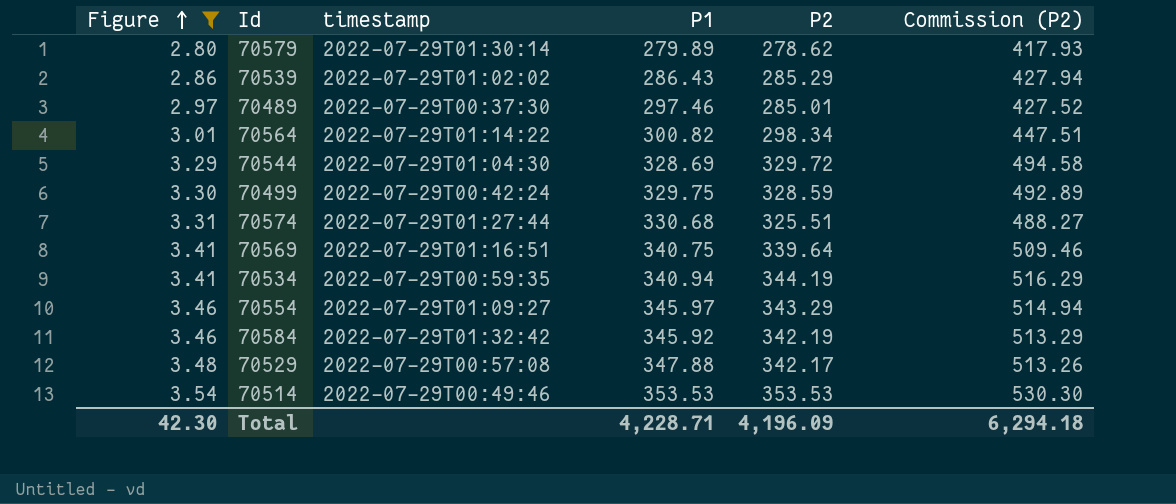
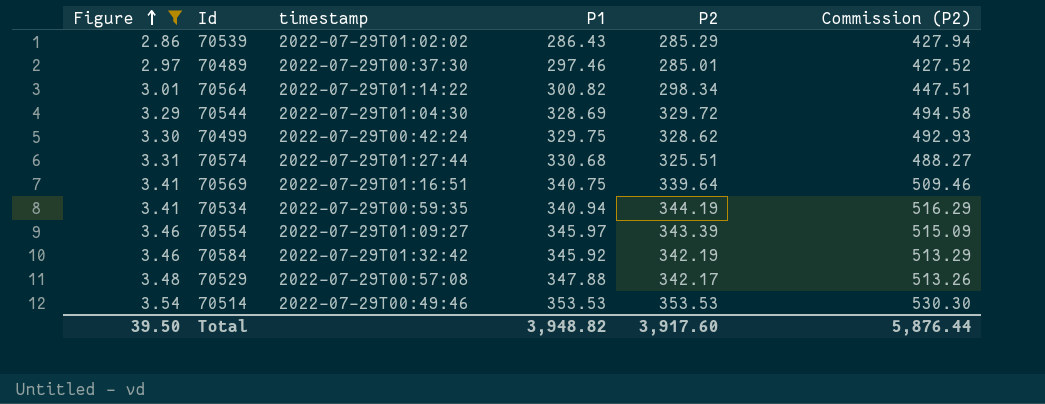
row 70579: 2.80 | 2022-07-29T01:30:14 | 279.89 | 278.62 | 417.93 -> none
70499 | P2: 328.59 -> 328.62
70499 | Commission (P2): 492.89 -> 492.93
70554 | P2: 343.29 -> 343.39
70554 | Commission (P2): 514.94 -> 515.09
Total | Figure: 42.30 -> 39.50
Total | P1: 4,228.71 -> 3,948.82
Total | P2: 4,196.09 -> 3,917.60
Total | Commission (P2): 6,294.18 -> 5,876.44

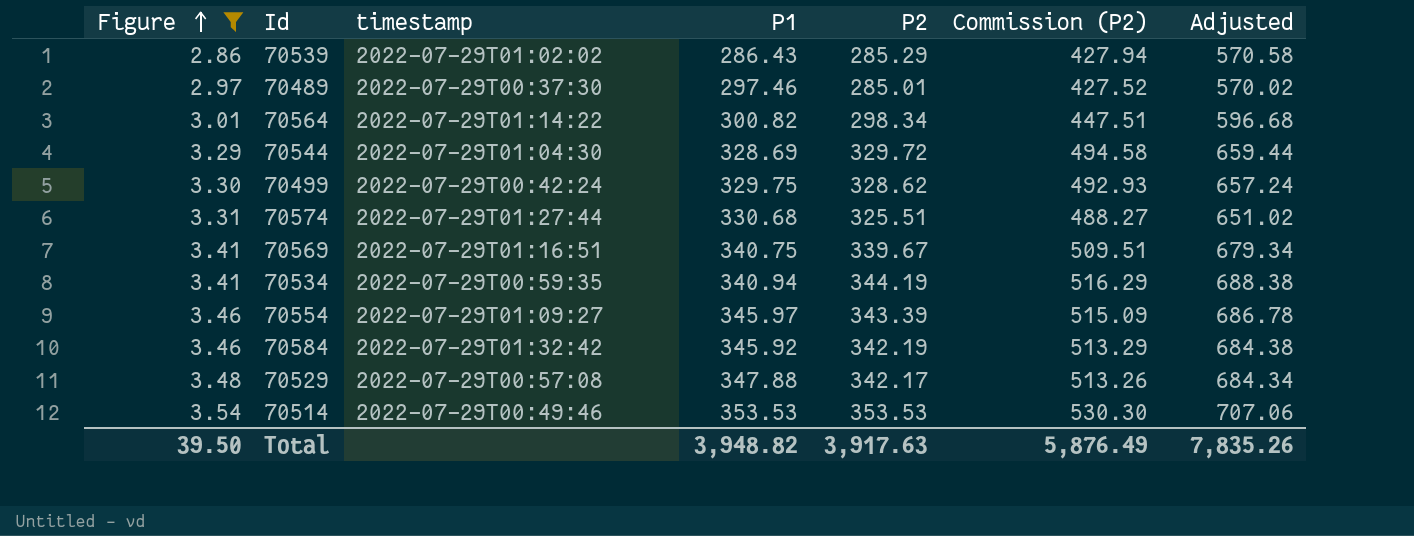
column Adjusted | formula: none -> [P2] * 2
70569 | P2: 339.64 -> 339.67
70569 | Commission (P2): 509.46 -> 509.51
Total | P2: 3,917.60 -> 3,917.63
Total | Commission (P2): 5,876.44 -> 5,876.49

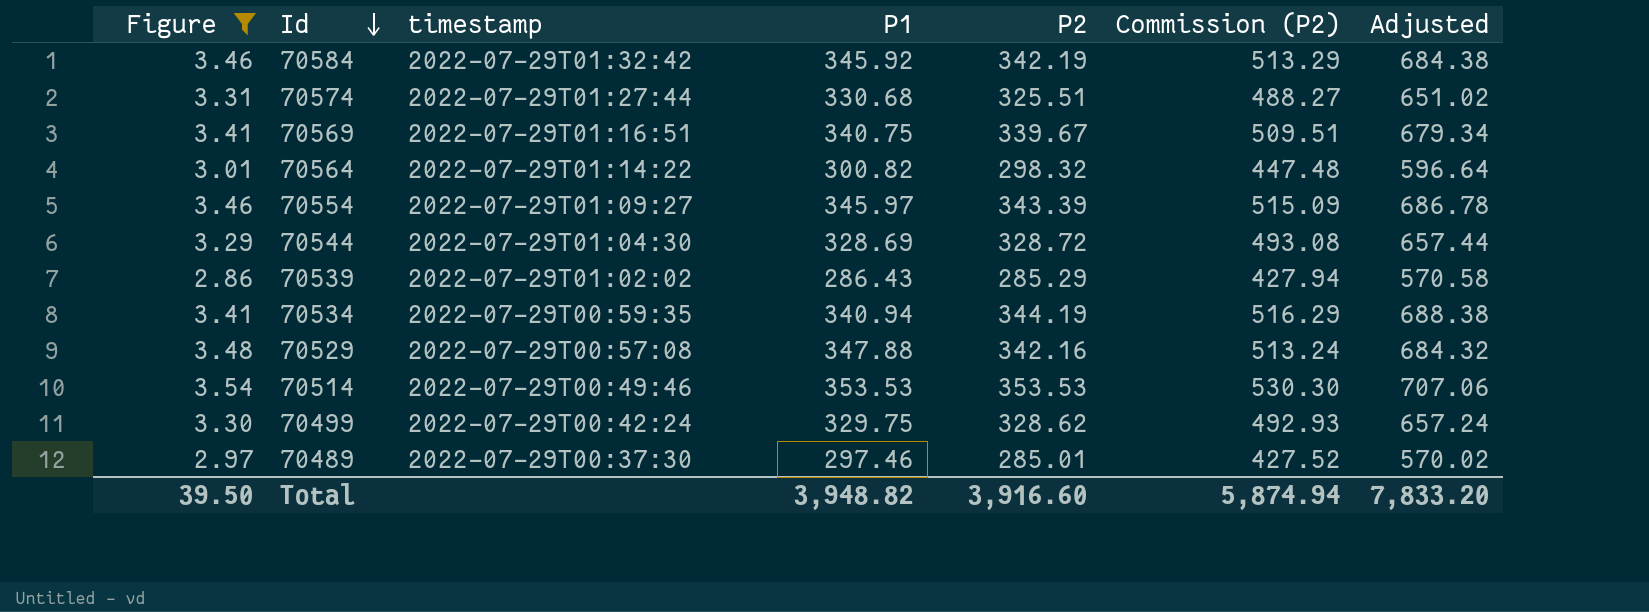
row order: Figure ascending -> Id descending
70564 | P2: 298.34 -> 298.32
70564 | Commission (P2): 447.51 -> 447.48
70564 | Adjusted: 596.68 -> 596.64
70544 | P2: 329.72 -> 328.72
70544 | Commission (P2): 494.58 -> 493.08
70544 | Adjusted: 659.44 -> 657.44
70529 | P2: 342.17 -> 342.16
70529 | Commission (P2): 513.26 -> 513.24
70529 | Adjusted: 684.34 -> 684.32
Total | P2: 3,917.63 -> 3,916.60
Total | Commission (P2): 5,876.49 -> 5,874.94
Total | Adjusted: 7,835.26 -> 7,833.20

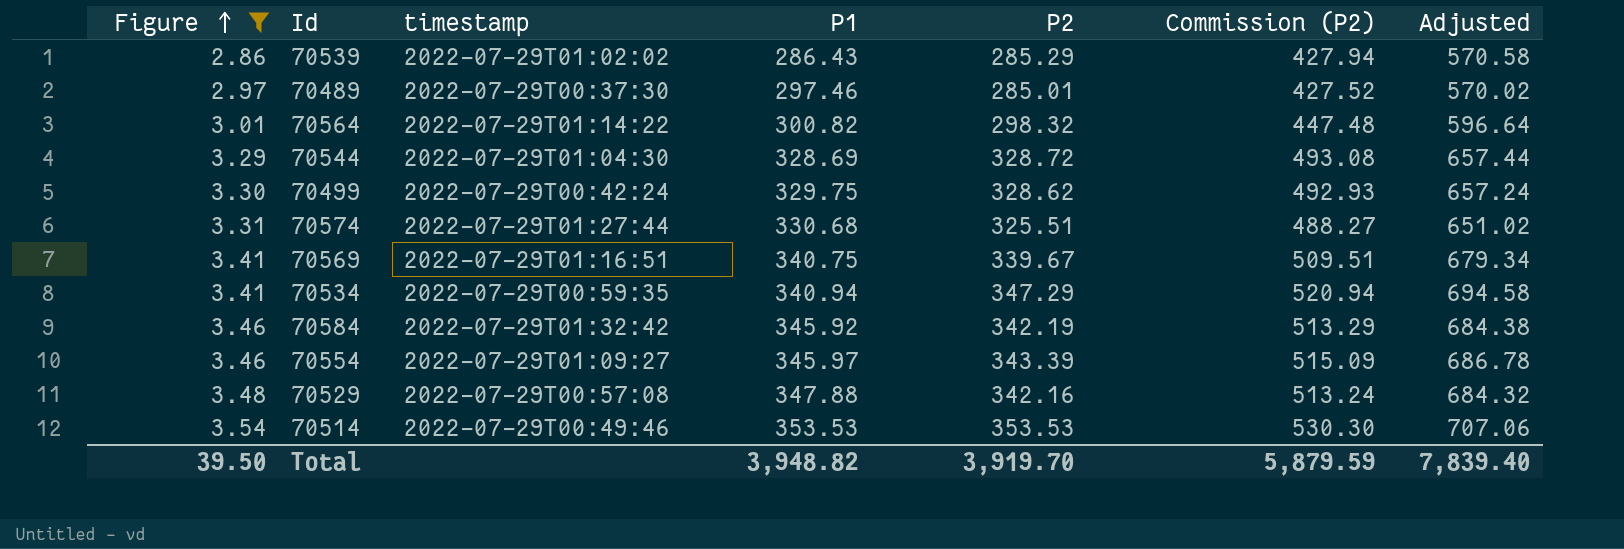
row order: Id descending -> Figure ascending
70534 | P2: 344.19 -> 347.29
70534 | Commission (P2): 516.29 -> 520.94
70534 | Adjusted: 688.38 -> 694.58
Total | P2: 3,916.60 -> 3,919.70
Total | Commission (P2): 5,874.94 -> 5,879.59
Total | Adjusted: 7,833.20 -> 7,839.40

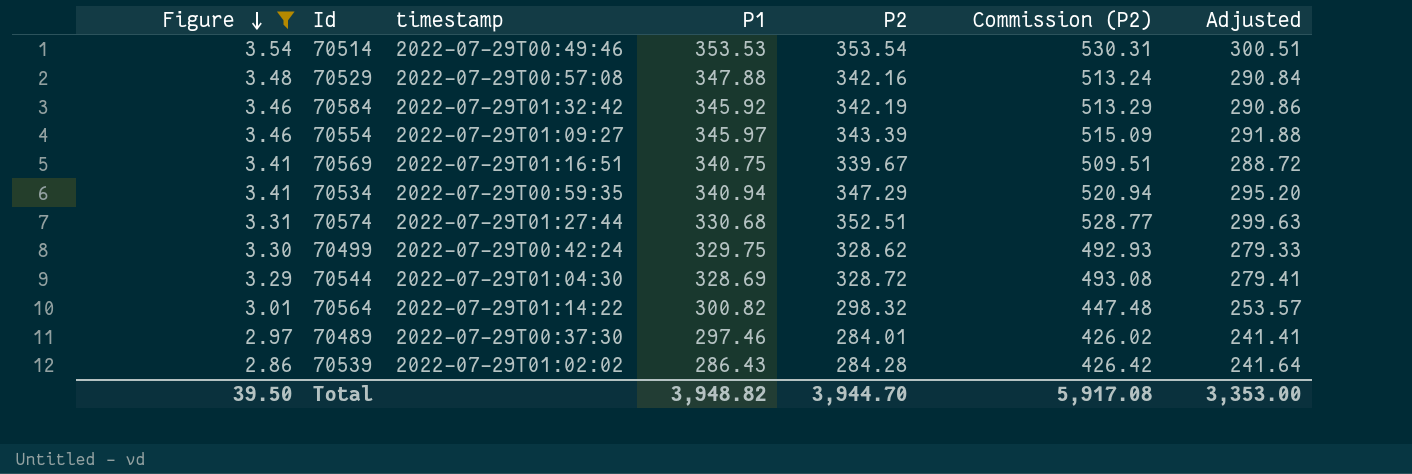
row order: Figure ascending -> Figure descending
column Adjusted | formula: [P2] * 2 -> [P2] * 0.85
70514 | P2: 353.53 -> 353.54
70514 | Commission (P2): 530.30 -> 530.31
70574 | P2: 325.51 -> 352.51
70574 | Commission (P2): 488.27 -> 528.77
70489 | P2: 285.01 -> 284.01
70489 | Commission (P2): 427.52 -> 426.02
70539 | P2: 285.29 -> 284.28
70539 | Commission (P2): 427.94 -> 426.42
Total | P2: 3,919.70 -> 3,944.70
Total | Commission (P2): 5,879.59 -> 5,917.08
Total | Adjusted: 7,839.40 -> 3,353.00

